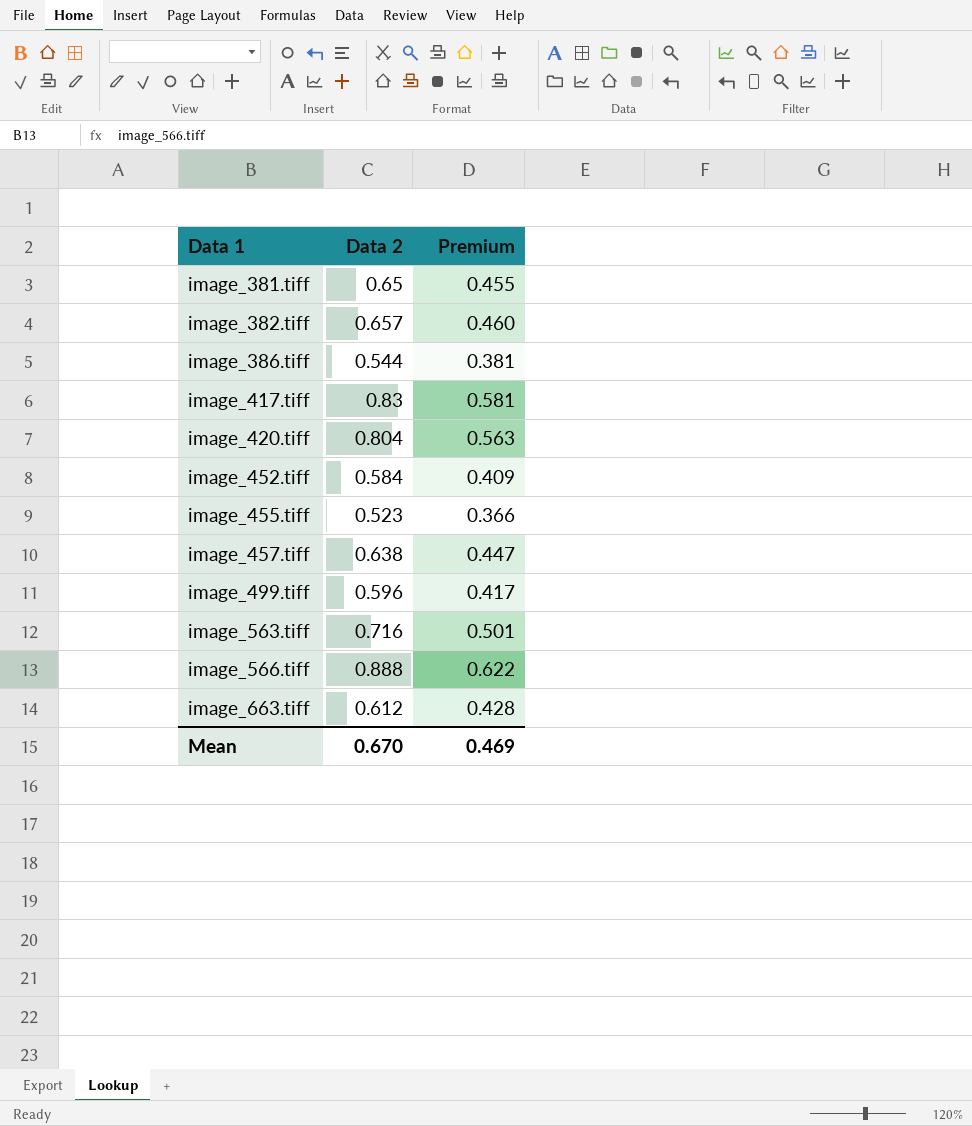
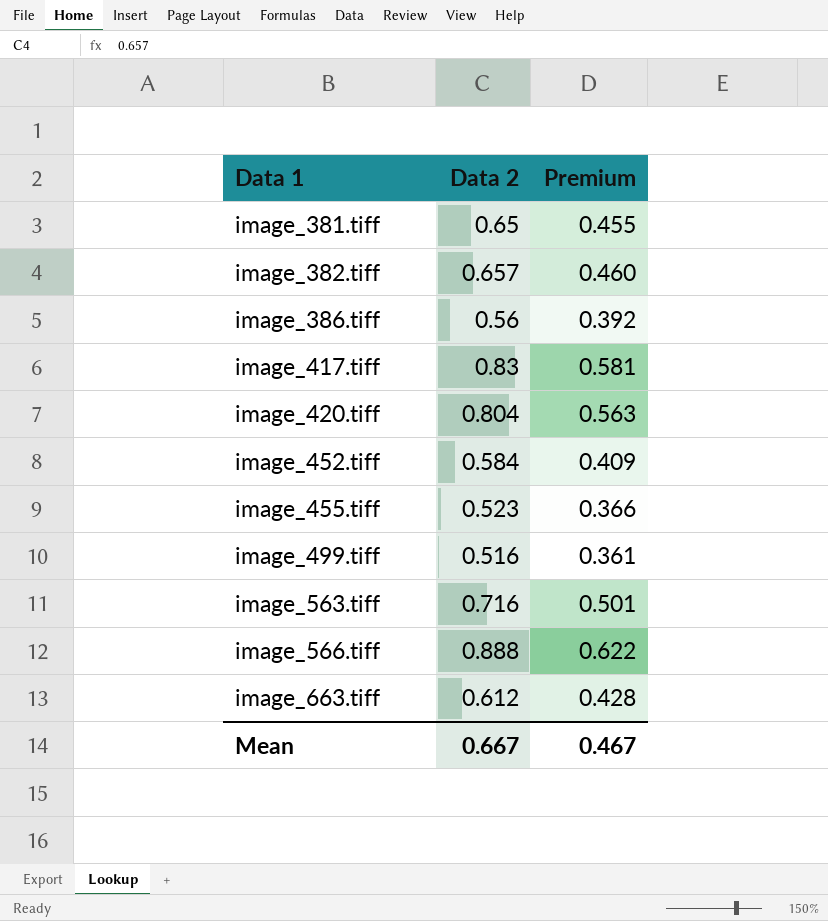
row image_457.tiff: 0.638 | 0.447 -> none
image_386.tiff | Data 2: 0.544 -> 0.56
image_386.tiff | Premium: 0.381 -> 0.392
image_499.tiff | Data 2: 0.596 -> 0.516
image_499.tiff | Premium: 0.417 -> 0.361
Mean | Data 2: 0.670 -> 0.667
Mean | Premium: 0.469 -> 0.467

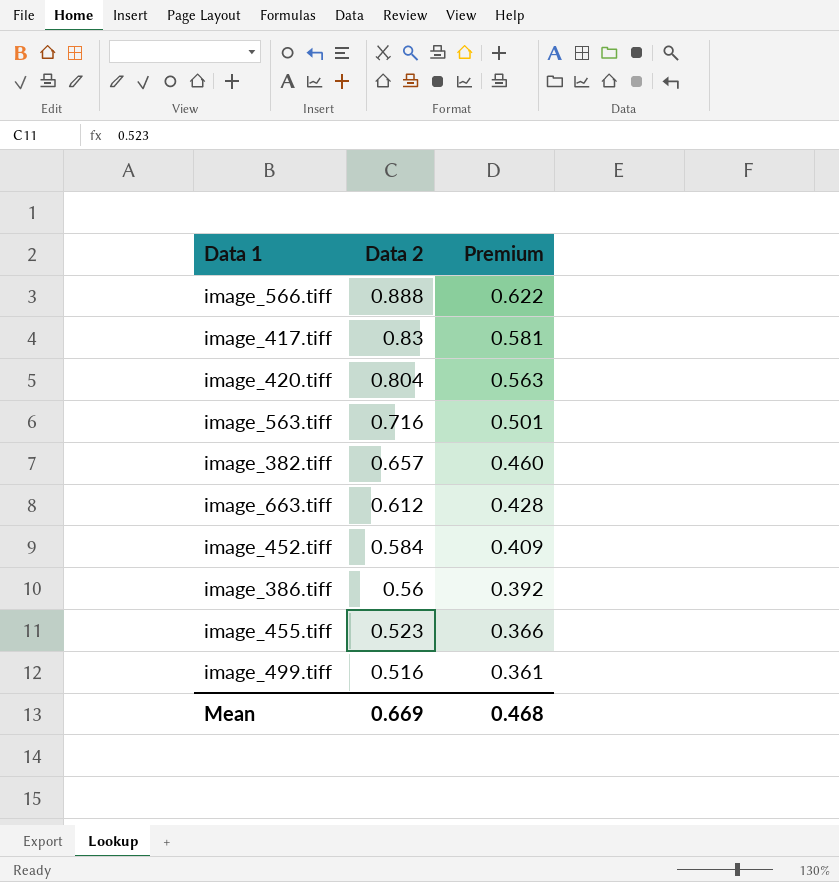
row order: Data 1 ascending -> Data 2 descending
row image_381.tiff: 0.65 | 0.455 -> none
Mean | Data 2: 0.667 -> 0.669
Mean | Premium: 0.467 -> 0.468

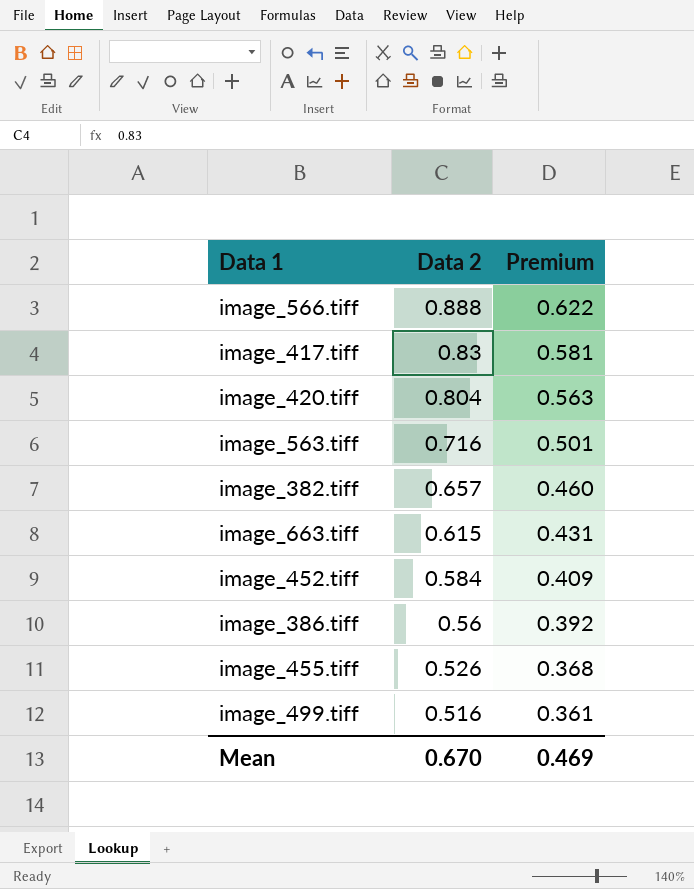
image_663.tiff | Data 2: 0.612 -> 0.615
image_663.tiff | Premium: 0.428 -> 0.431
image_455.tiff | Data 2: 0.523 -> 0.526
image_455.tiff | Premium: 0.366 -> 0.368
Mean | Data 2: 0.669 -> 0.670
Mean | Premium: 0.468 -> 0.469

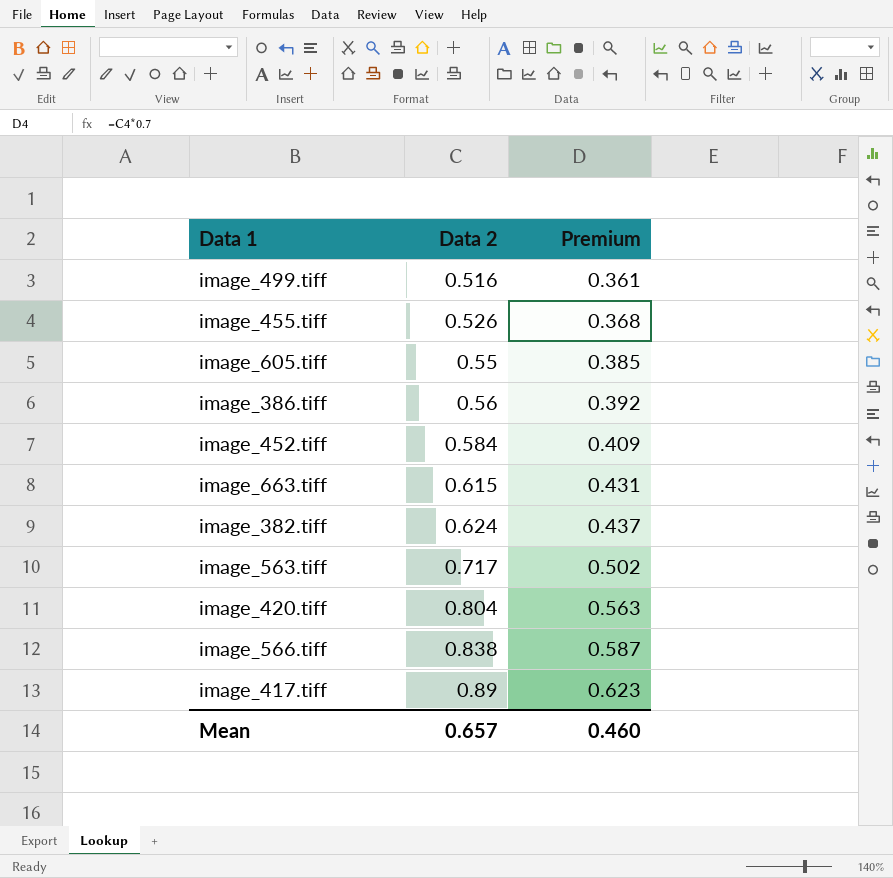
row order: Data 2 descending -> Data 2 ascending
row image_605.tiff: none -> 0.55 | 0.385
image_382.tiff | Data 2: 0.657 -> 0.624
image_382.tiff | Premium: 0.460 -> 0.437
image_563.tiff | Data 2: 0.716 -> 0.717
image_563.tiff | Premium: 0.501 -> 0.502
image_566.tiff | Data 2: 0.888 -> 0.838
image_566.tiff | Premium: 0.622 -> 0.587
image_417.tiff | Data 2: 0.83 -> 0.89
image_417.tiff | Premium: 0.581 -> 0.623
Mean | Data 2: 0.670 -> 0.657
Mean | Premium: 0.469 -> 0.460

